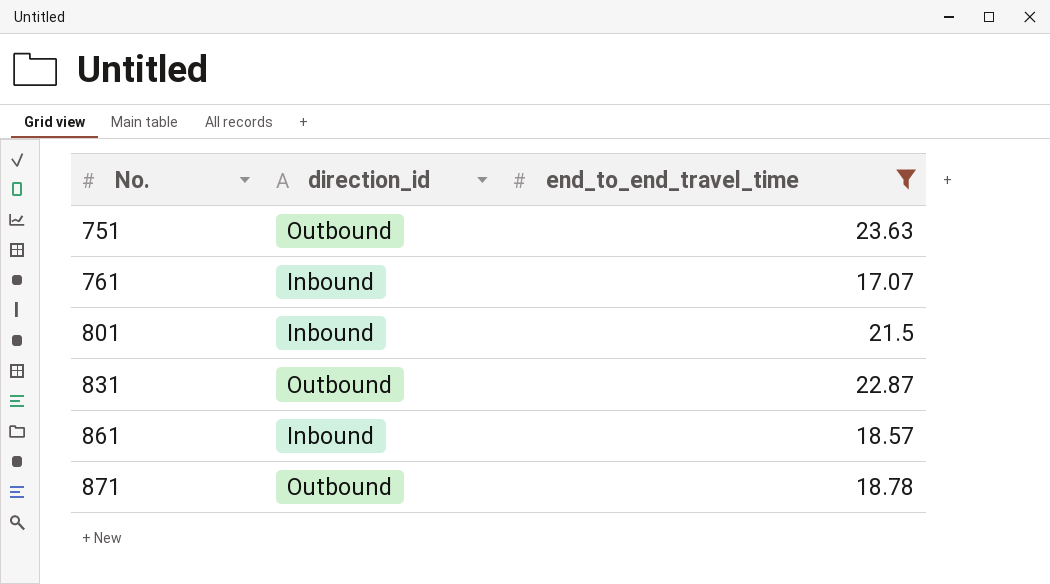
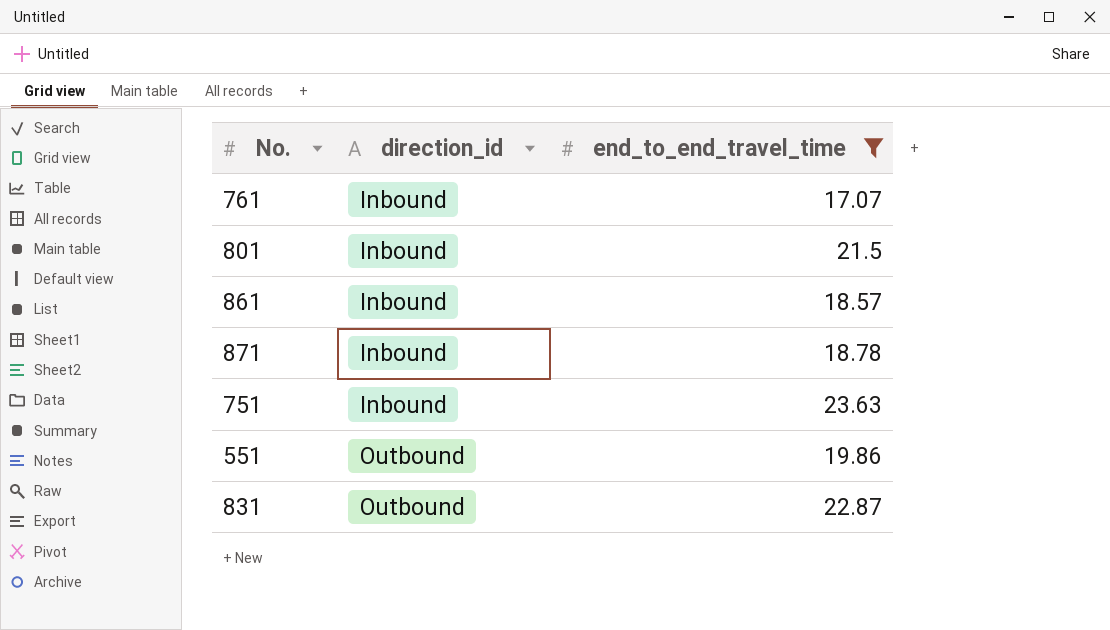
row order: No. ascending -> direction_id ascending
871 | direction_id: Outbound -> Inbound
751 | direction_id: Outbound -> Inbound
row 551: none -> Outbound | 19.86

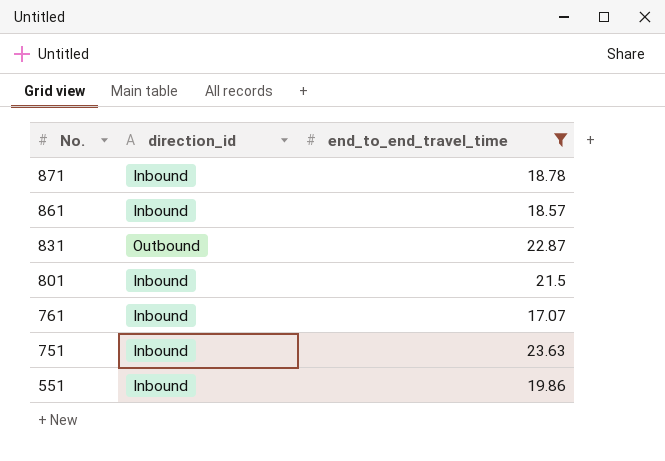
row order: direction_id ascending -> No. descending
551 | direction_id: Outbound -> Inbound

